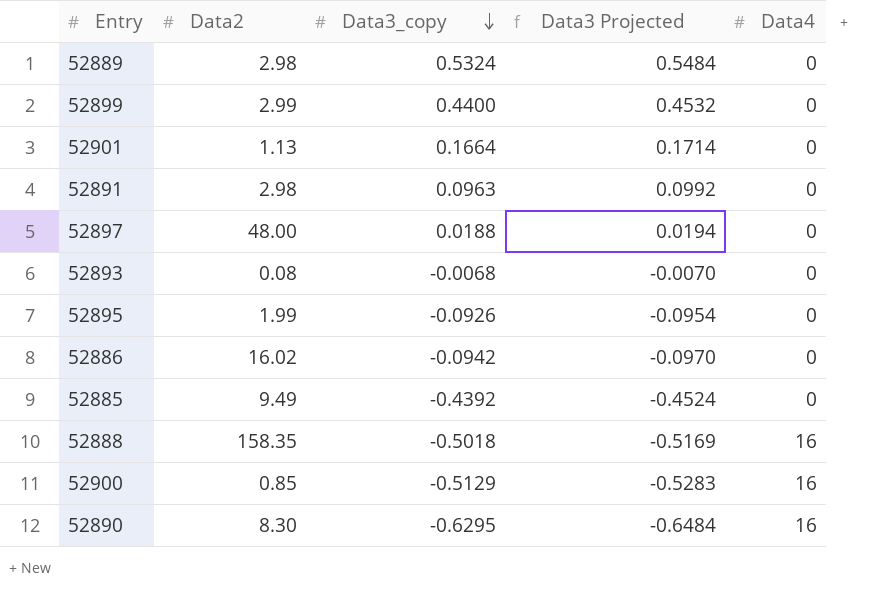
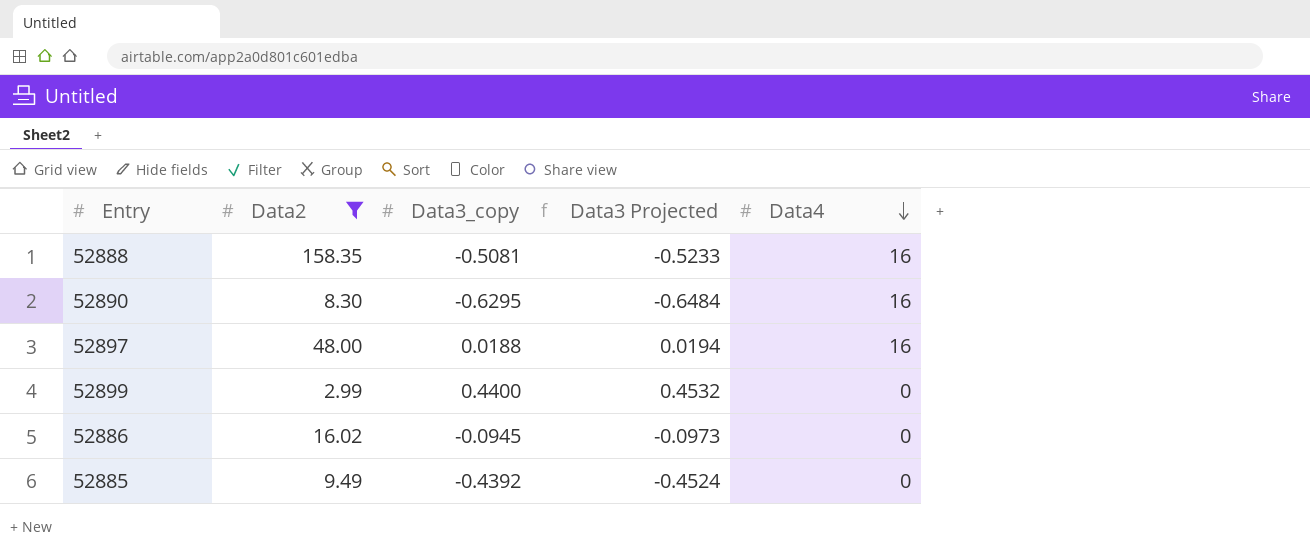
filter: none -> Data2 >= 2.99
row order: Data3_copy descending -> Data4 descending
52888 | Data3_copy: -0.5018 -> -0.5081
52888 | Data3 Projected: -0.5169 -> -0.5233
52897 | Data4: 0 -> 16
52886 | Data3_copy: -0.0942 -> -0.0945
52886 | Data3 Projected: -0.0970 -> -0.0973

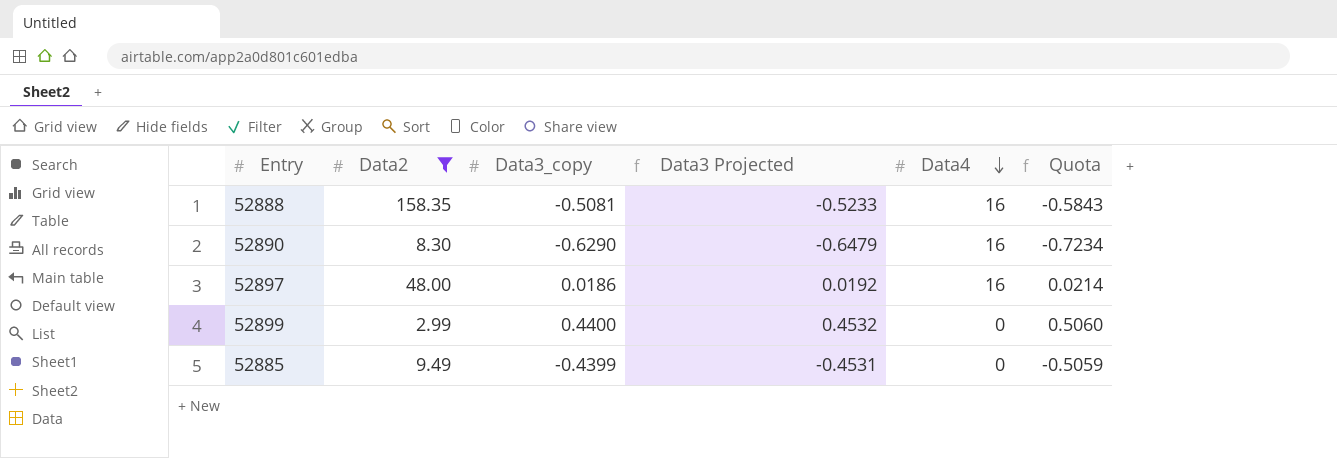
column Quota | formula: none -> [Data3_copy] * 1.15
row 52886: 16.02 | -0.0945 | -0.0973 | 0 -> none
52890 | Data3_copy: -0.6295 -> -0.6290
52890 | Data3 Projected: -0.6484 -> -0.6479
52897 | Data3_copy: 0.0188 -> 0.0186
52897 | Data3 Projected: 0.0194 -> 0.0192
52885 | Data3_copy: -0.4392 -> -0.4399
52885 | Data3 Projected: -0.4524 -> -0.4531

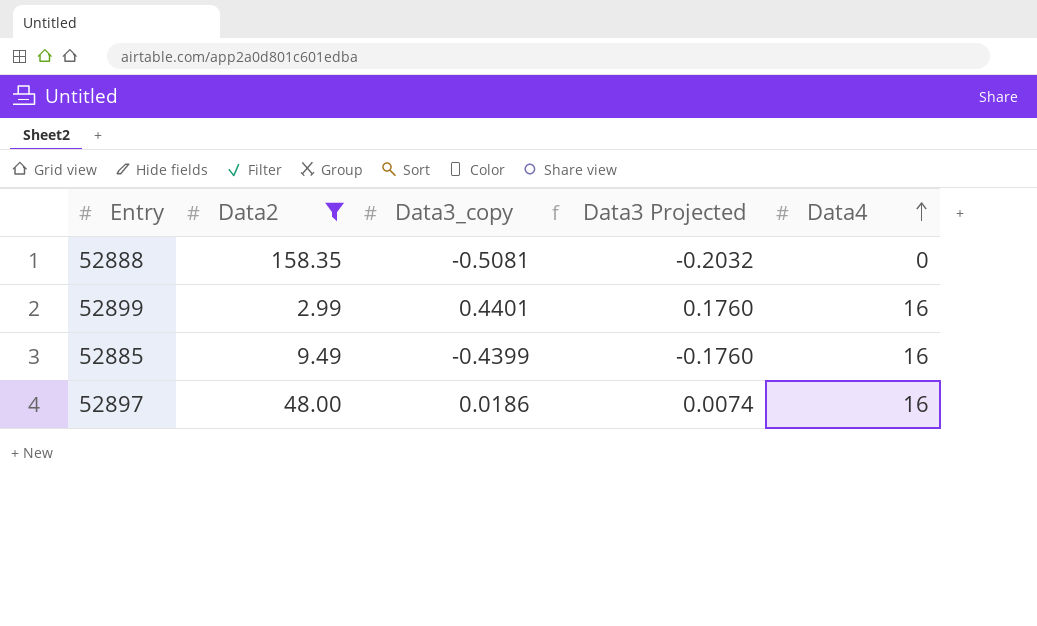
row order: Data4 descending -> Data4 ascending
column Quota | formula: [Data3_copy] * 1.15 -> none
column Data3 Projected | formula: [Data3_copy] * 1.03 -> [Data3_copy] * 0.4
row 52890: 8.30 | -0.6290 | -0.6479 | 16 | -0.7234 -> none
52888 | Data4: 16 -> 0
52899 | Data3_copy: 0.4400 -> 0.4401
52899 | Data4: 0 -> 16
52885 | Data4: 0 -> 16

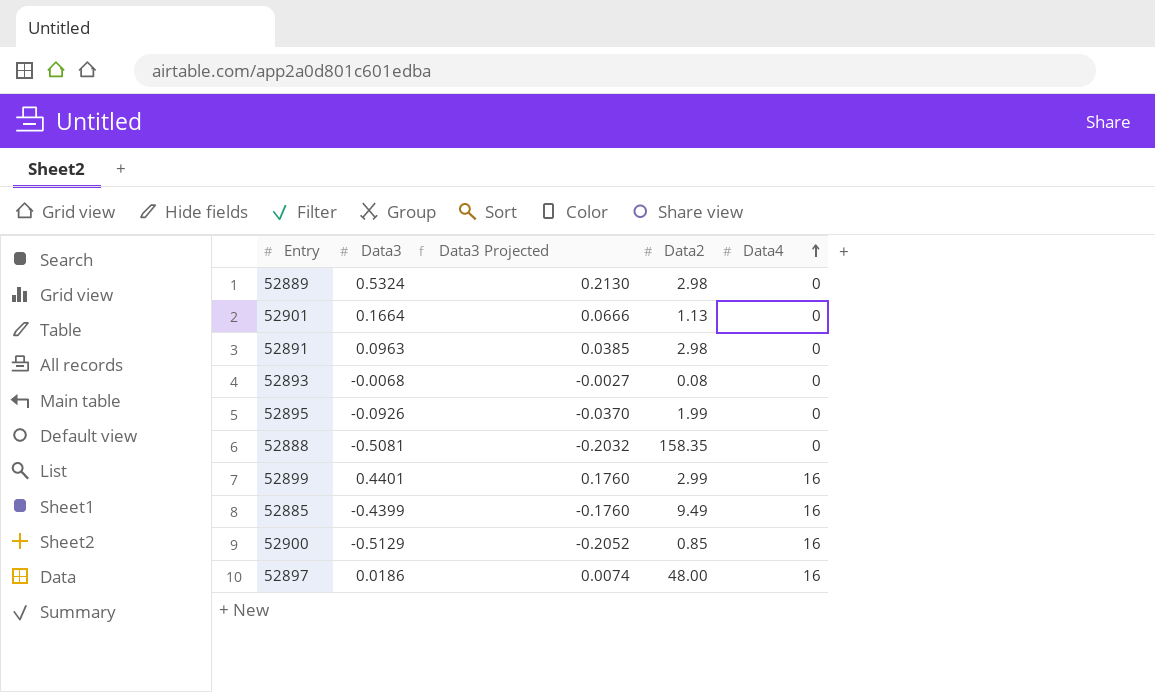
filter: Data2 >= 2.99 -> none
column name: Data3_copy -> Data3
column Data2 | position: 2 -> 4

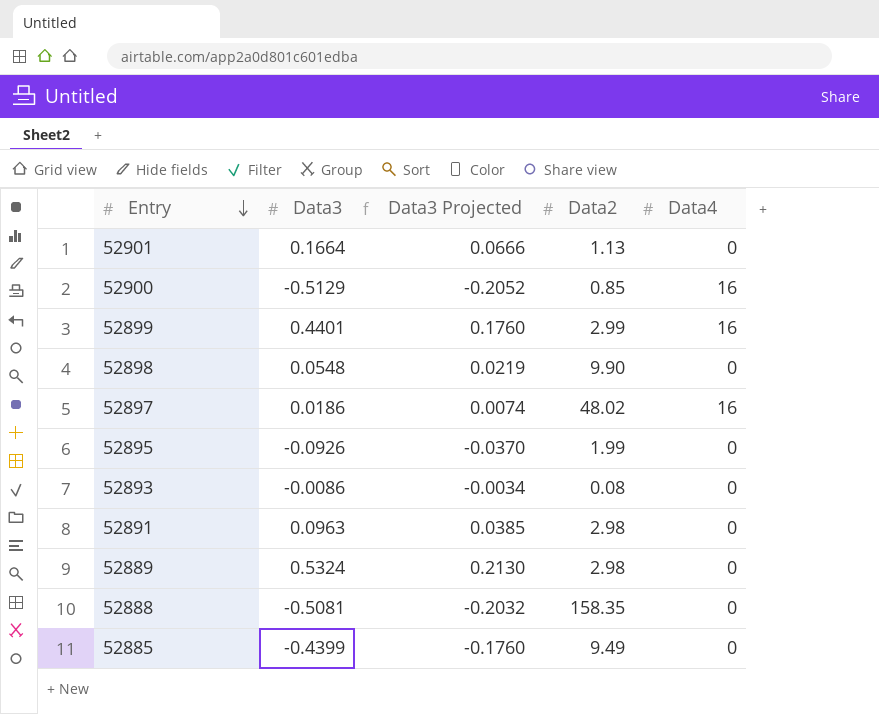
row order: Data4 ascending -> Entry descending
row 52898: none -> 0.0548 | 0.0219 | 9.90 | 0
52897 | Data2: 48.00 -> 48.02
52893 | Data3: -0.0068 -> -0.0086
52893 | Data3 Projected: -0.0027 -> -0.0034
52885 | Data4: 16 -> 0

